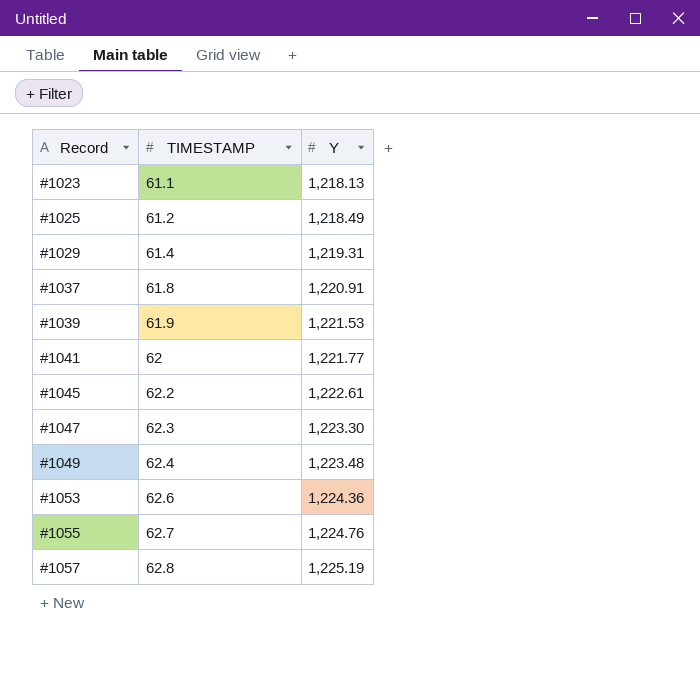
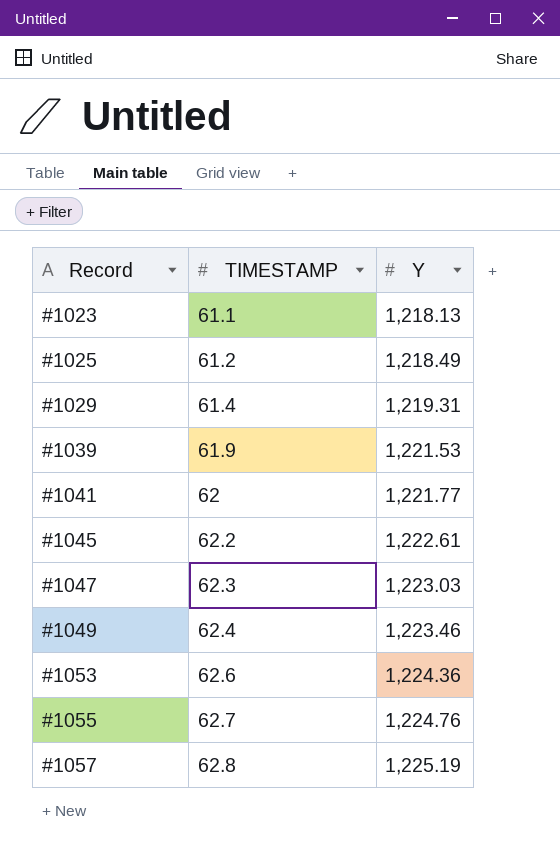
row #1037: 61.8 | 1,220.91 -> none
#1047 | Y: 1,223.30 -> 1,223.03
#1049 | Y: 1,223.48 -> 1,223.46

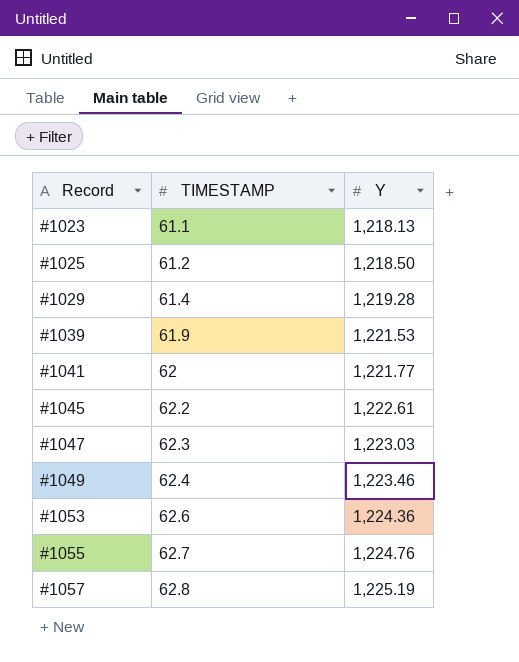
#1025 | Y: 1,218.49 -> 1,218.50
#1029 | Y: 1,219.31 -> 1,219.28

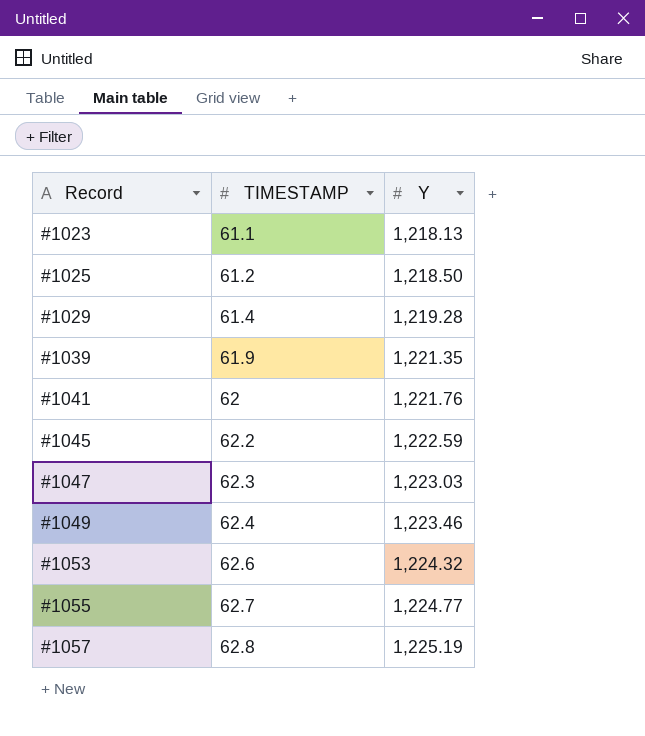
#1039 | Y: 1,221.53 -> 1,221.35
#1041 | Y: 1,221.77 -> 1,221.76
#1045 | Y: 1,222.61 -> 1,222.59
#1053 | Y: 1,224.36 -> 1,224.32
#1055 | Y: 1,224.76 -> 1,224.77

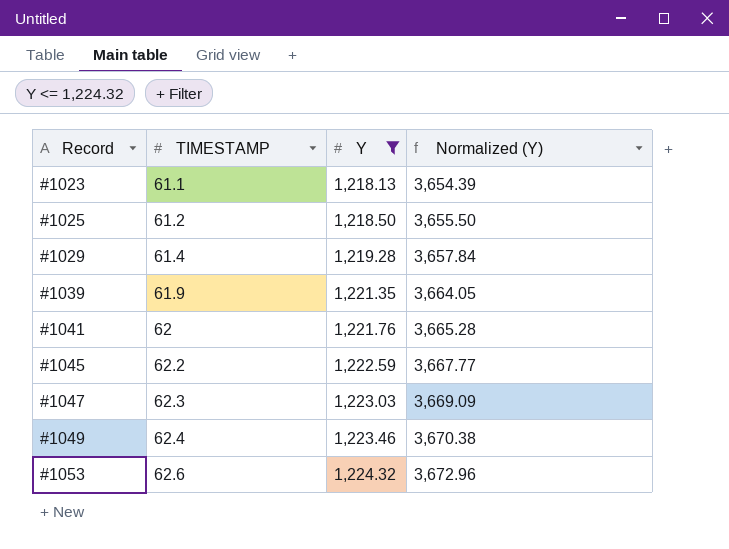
filter: none -> Y <= 1,224.32
column Normalized (Y) | formula: none -> [Y] * 3

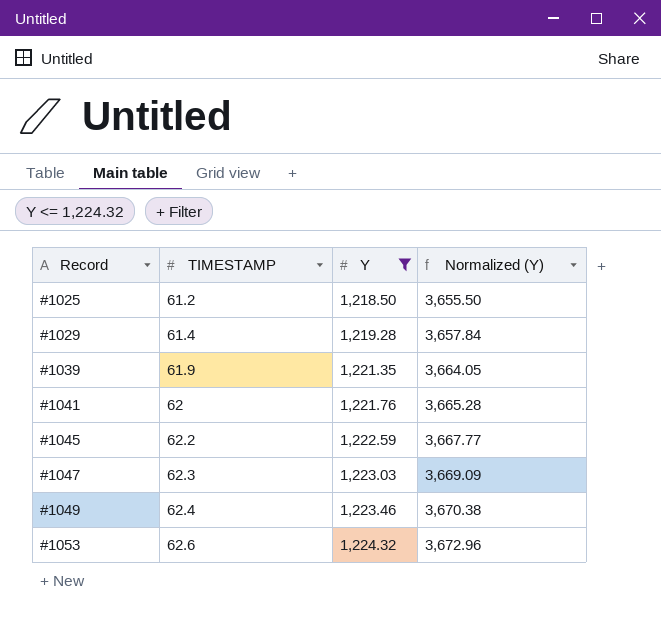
row #1023: 61.1 | 1,218.13 | 3,654.39 -> none

